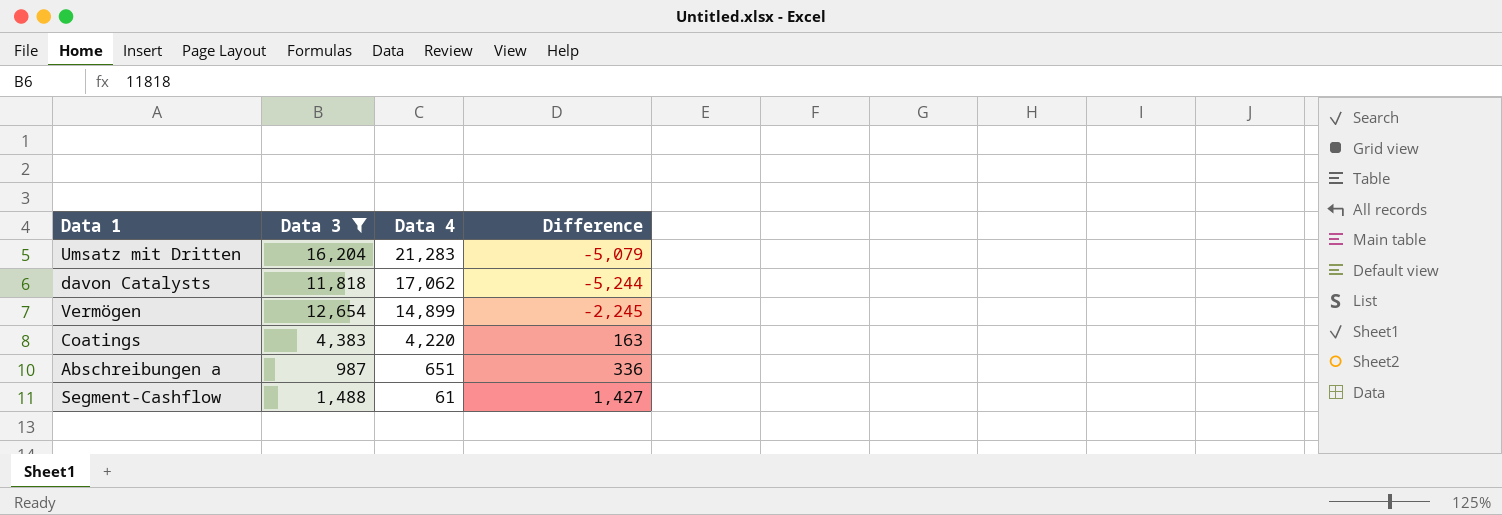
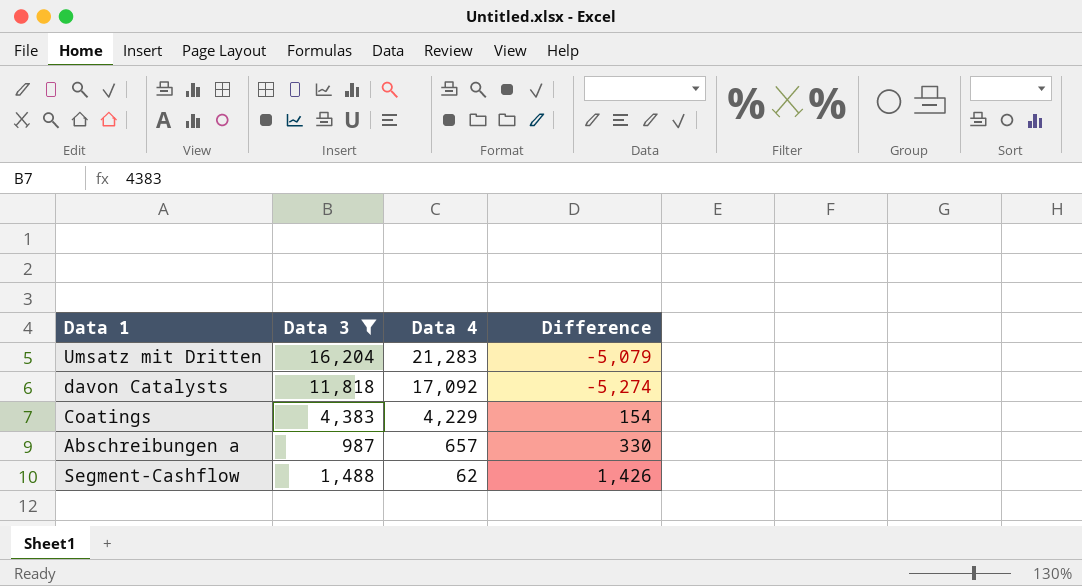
row Vermögen: 12,654 | 14,899 | -2,245 -> none
davon Catalysts | Data 4: 17,062 -> 17,092
davon Catalysts | Difference: -5,244 -> -5,274
Coatings | Data 4: 4,220 -> 4,229
Coatings | Difference: 163 -> 154
Abschreibungen a | Data 4: 651 -> 657
Abschreibungen a | Difference: 336 -> 330
Segment-Cashflow | Data 4: 61 -> 62
Segment-Cashflow | Difference: 1,427 -> 1,426

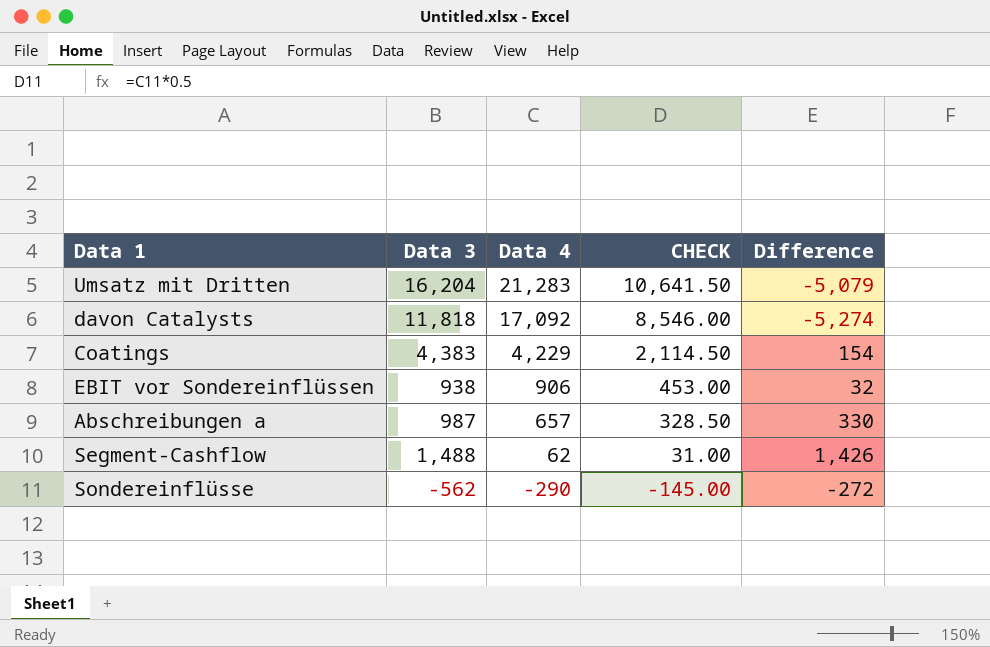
filter: Data 3 >= 987 -> none
column CHECK | formula: none -> [Data 4] * 0.5

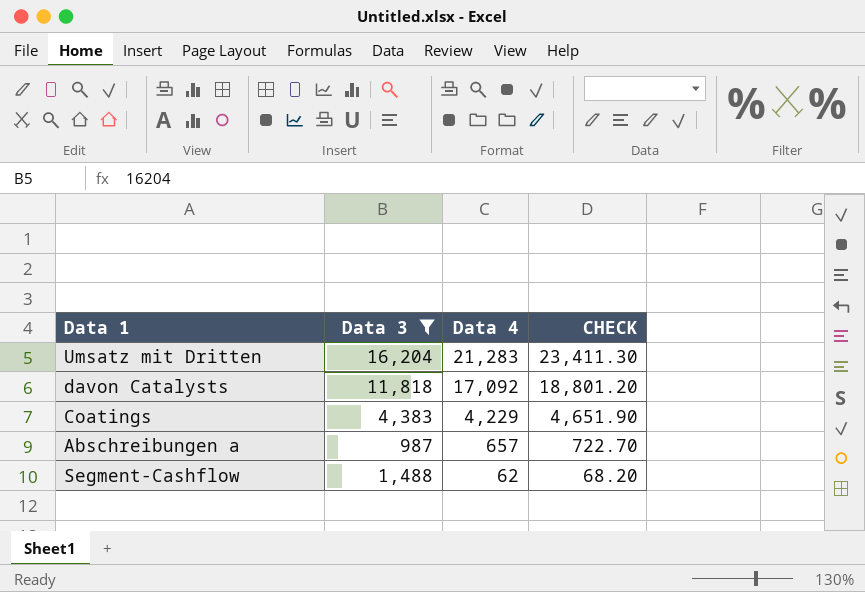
filter: none -> Data 3 >= 987
column Difference | formula: [Data 3] - [Data 4] -> none
column CHECK | formula: [Data 4] * 0.5 -> [Data 4] * 1.1

